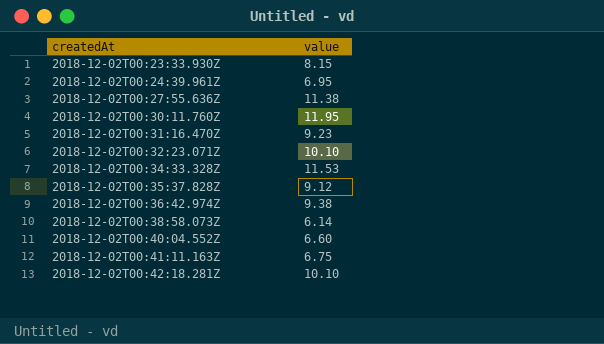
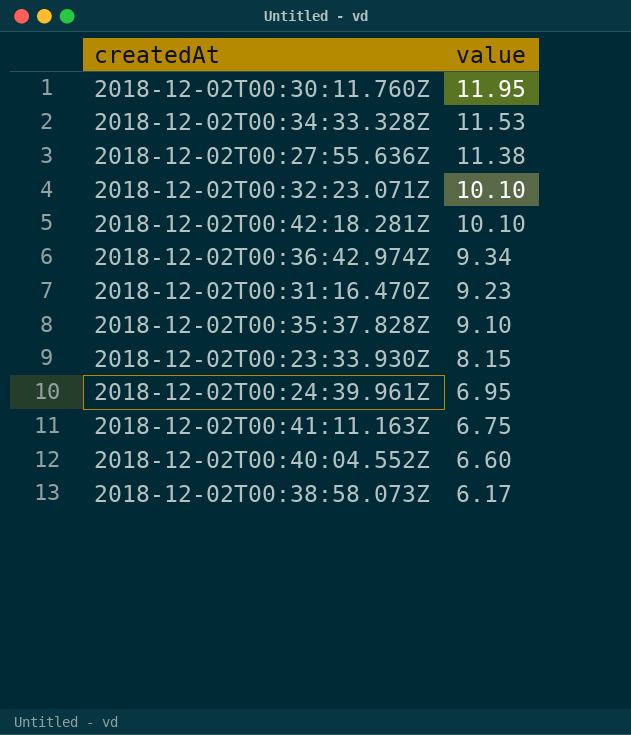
row order: createdAt ascending -> value descending
2018-12-02T00:36:42.974Z | value: 9.38 -> 9.34
2018-12-02T00:35:37.828Z | value: 9.12 -> 9.10
2018-12-02T00:38:58.073Z | value: 6.14 -> 6.17

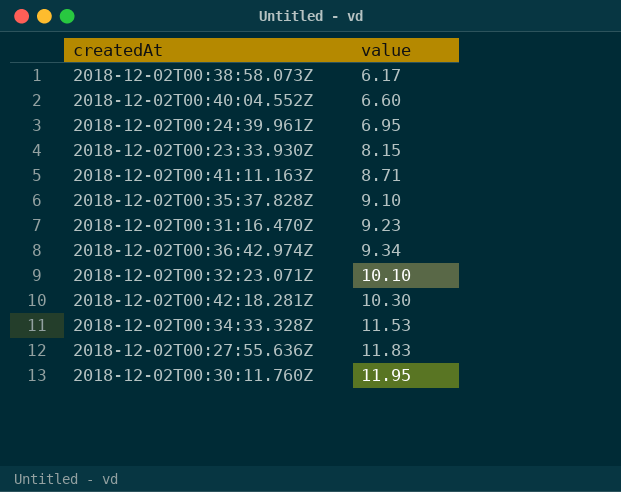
row order: value descending -> value ascending
2018-12-02T00:41:11.163Z | value: 6.75 -> 8.71
2018-12-02T00:42:18.281Z | value: 10.10 -> 10.30
2018-12-02T00:27:55.636Z | value: 11.38 -> 11.83

